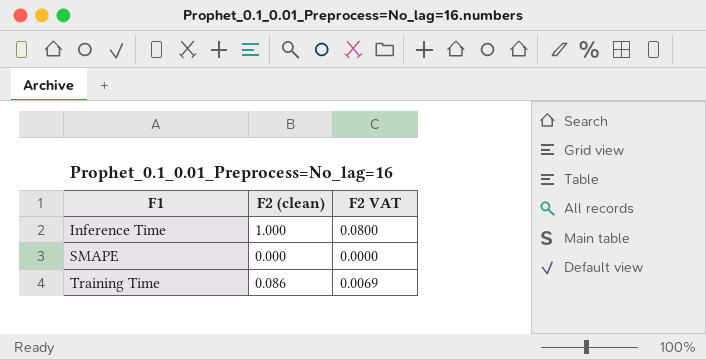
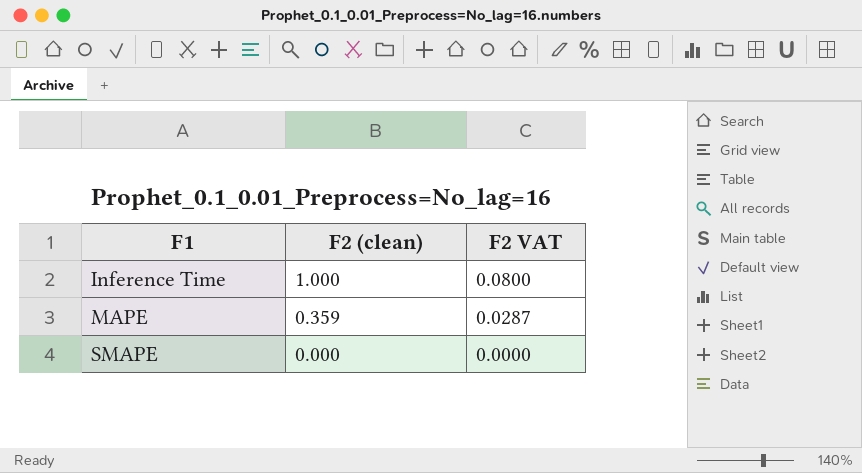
row Training Time: 0.086 | 0.0069 -> none
row MAPE: none -> 0.359 | 0.0287

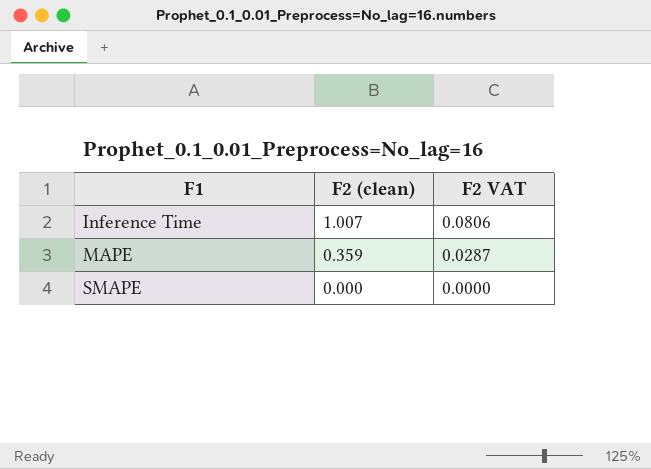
Inference Time | F2 (clean): 1.000 -> 1.007
Inference Time | F2 VAT: 0.0800 -> 0.0806

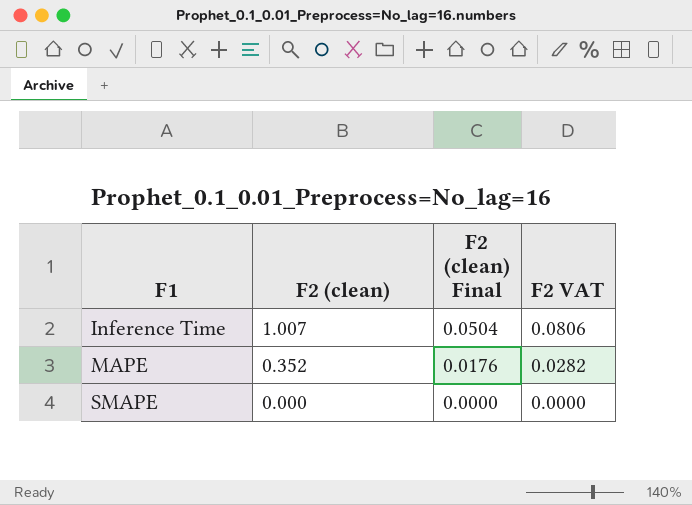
column F2 (clean) Final | formula: none -> [F2 (clean)] * 0.05
MAPE | F2 (clean): 0.359 -> 0.352
MAPE | F2 VAT: 0.0287 -> 0.0282

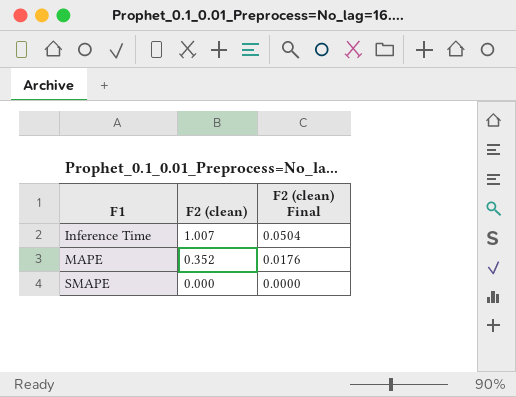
column F2 VAT | formula: [F2 (clean)] * 0.08 -> none

